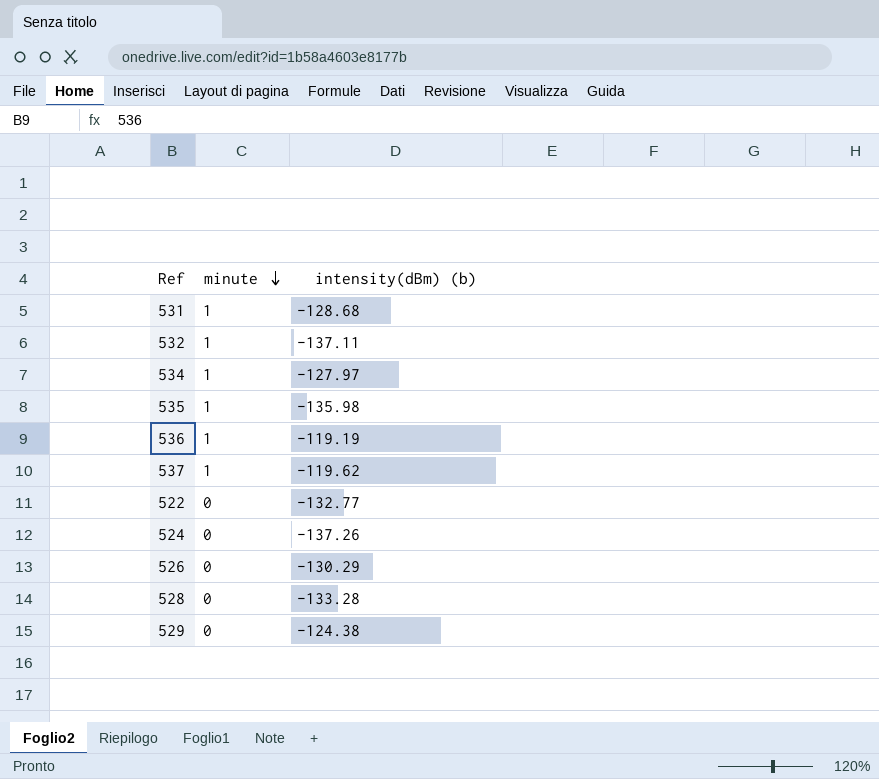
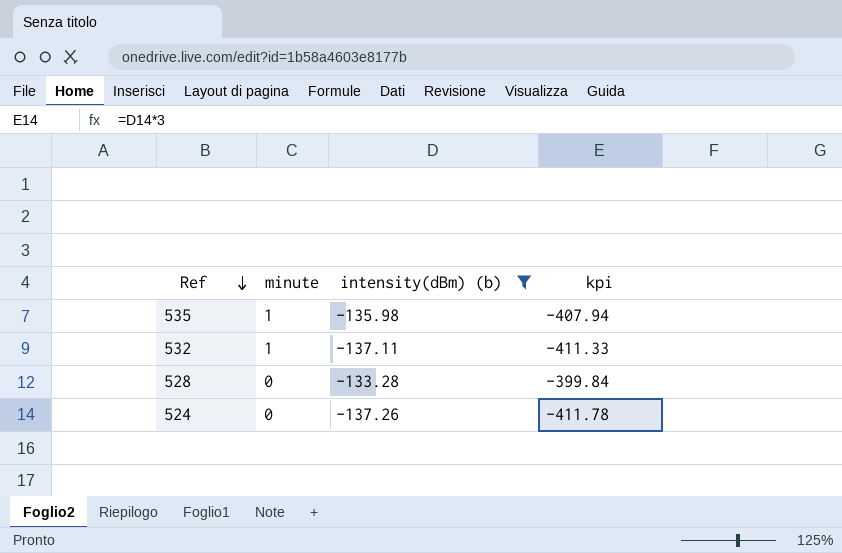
filter: none -> intensity(dBm) (b) <= -133.28
row order: minute descending -> Ref descending
column kpi | formula: none -> [intensity(dBm) (b)] * 3

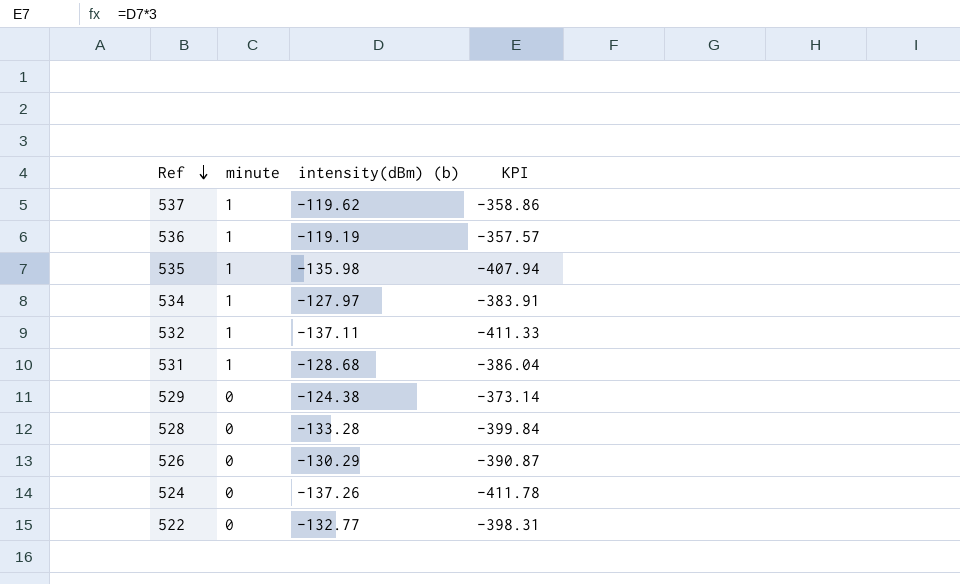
filter: intensity(dBm) (b) <= -133.28 -> none
column name: kpi -> KPI

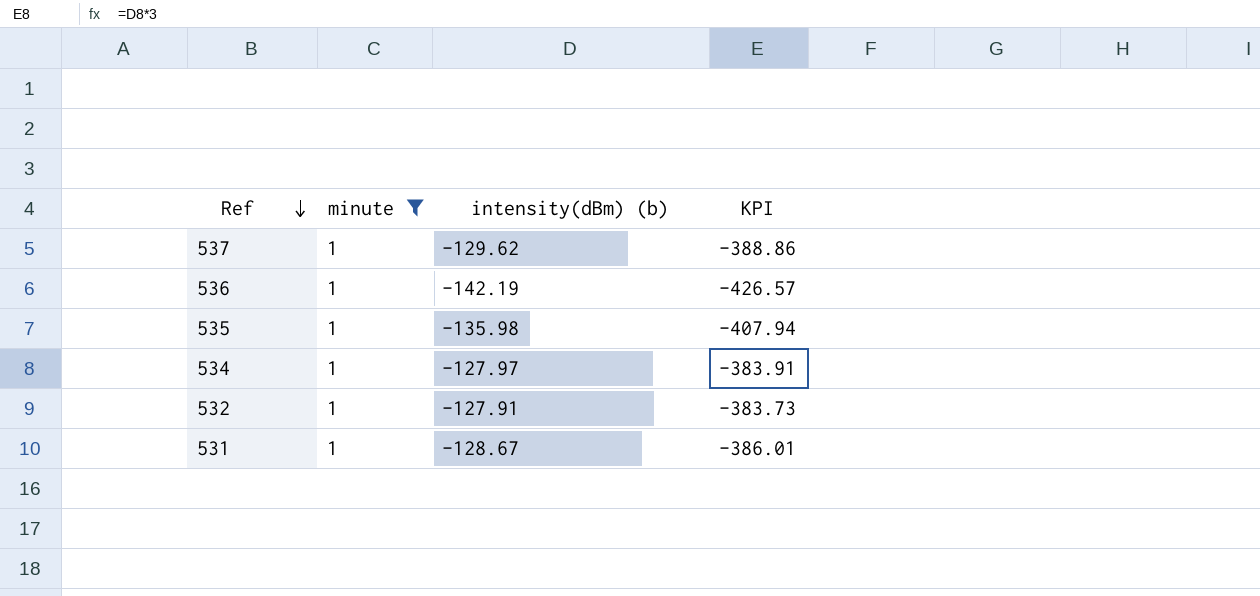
filter: none -> minute = 1
537 | intensity(dBm) (b): -119.62 -> -129.62
537 | KPI: -358.86 -> -388.86
536 | intensity(dBm) (b): -119.19 -> -142.19
536 | KPI: -357.57 -> -426.57
532 | intensity(dBm) (b): -137.11 -> -127.91
532 | KPI: -411.33 -> -383.73
531 | intensity(dBm) (b): -128.68 -> -128.67
531 | KPI: -386.04 -> -386.01

